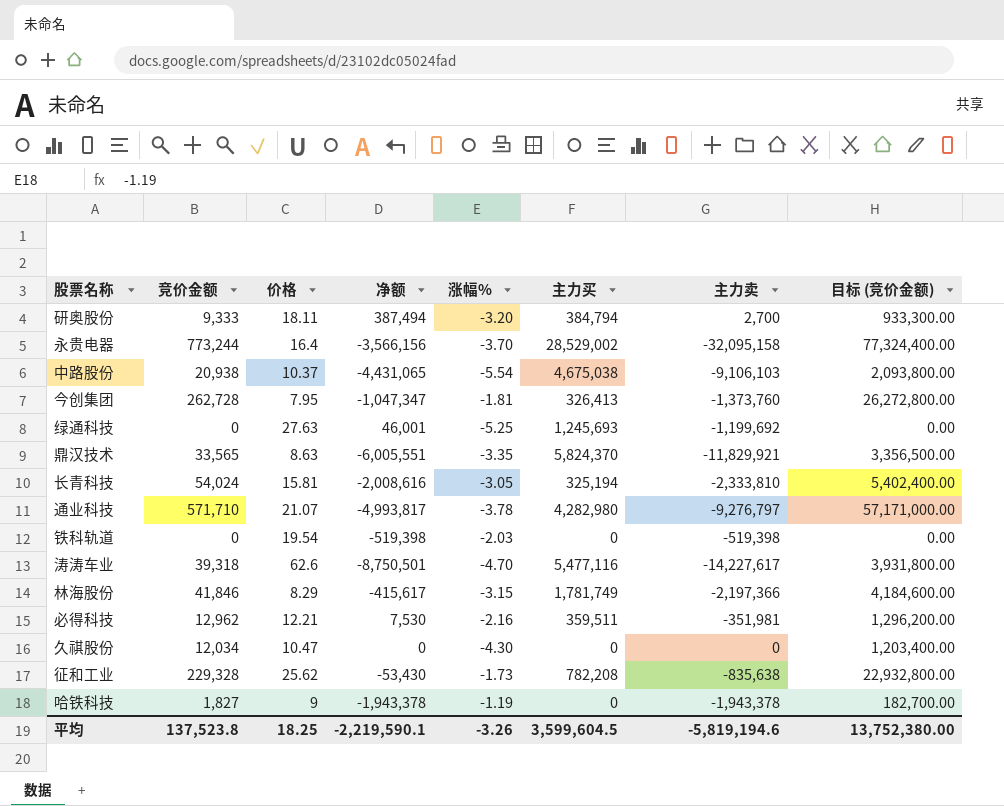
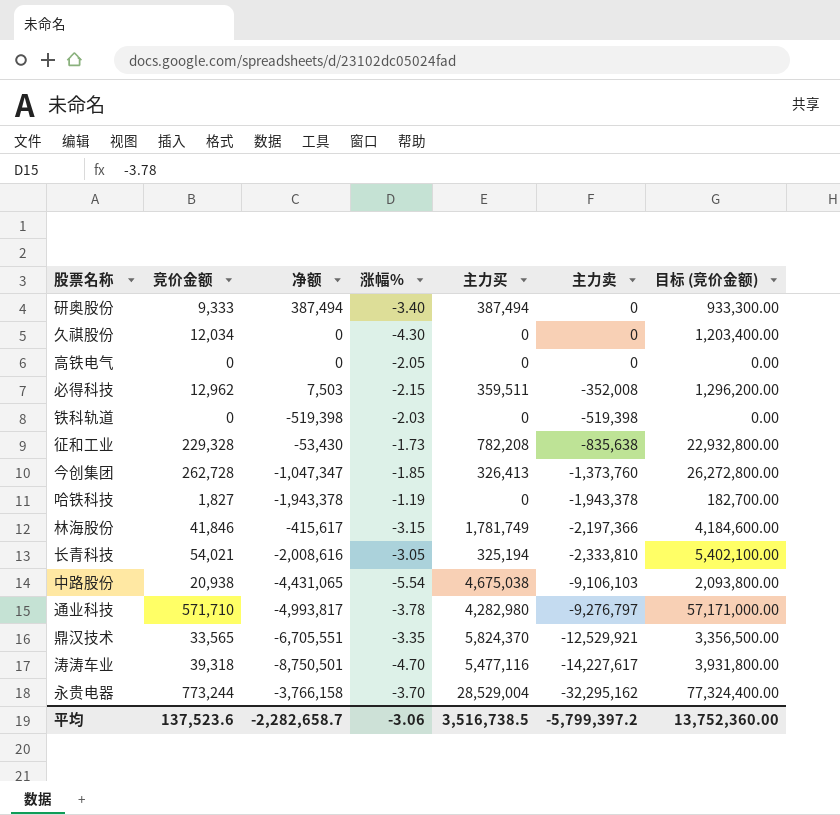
row order: none -> 主力卖 descending
column 价格 | position: 3 -> none
row 绿通科技: 0 | 27.63 | 46,001 | -5.25 | 1,245,693 | -1,199,692 | 0.00 -> none
研奥股份 | 涨幅%: -3.20 -> -3.40
研奥股份 | 主力买: 384,794 -> 387,494
研奥股份 | 主力卖: 2,700 -> 0
row 高铁电气: none -> 0 | 0 | -2.05 | 0 | 0 | 0.00
必得科技 | 净额: 7,530 -> 7,503
必得科技 | 涨幅%: -2.16 -> -2.15
必得科技 | 主力卖: -351,981 -> -352,008
今创集团 | 涨幅%: -1.81 -> -1.85
长青科技 | 竞价金额: 54,024 -> 54,021
长青科技 | 目标 (竞价金额): 5,402,400.00 -> 5,402,100.00
鼎汉技术 | 净额: -6,005,551 -> -6,705,551
鼎汉技术 | 主力卖: -11,829,921 -> -12,529,921
永贵电器 | 净额: -3,566,156 -> -3,766,158
永贵电器 | 主力买: 28,529,002 -> 28,529,004
永贵电器 | 主力卖: -32,095,158 -> -32,295,162
平均 | 竞价金额: 137,523.8 -> 137,523.6
平均 | 净额: -2,219,590.1 -> -2,282,658.7
平均 | 涨幅%: -3.26 -> -3.06
平均 | 主力买: 3,599,604.5 -> 3,516,738.5
平均 | 主力卖: -5,819,194.6 -> -5,799,397.2
平均 | 目标 (竞价金额): 13,752,380.00 -> 13,752,360.00

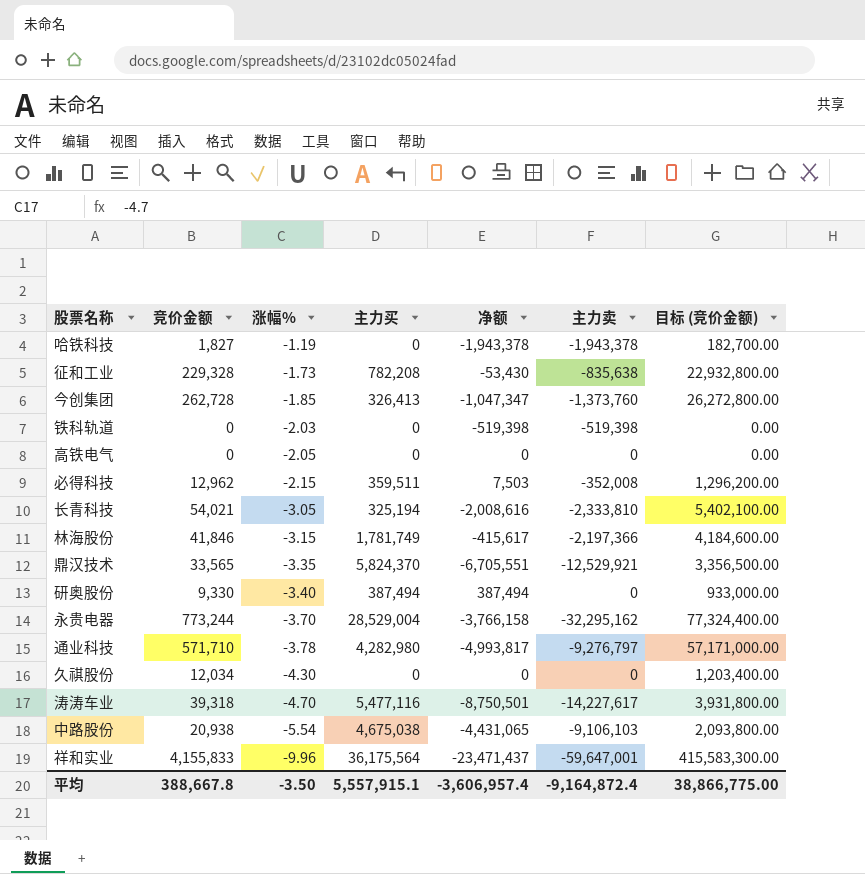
row order: 主力卖 descending -> 涨幅% descending
column 净额 | position: 3 -> 5
研奥股份 | 竞价金额: 9,333 -> 9,330
研奥股份 | 目标 (竞价金额): 933,300.00 -> 933,000.00
row 祥和实业: none -> 4,155,833 | -9.96 | 36,175,564 | -23,471,437 | -59,647,001 | 415,583,300.00
平均 | 竞价金额: 137,523.6 -> 388,667.8
平均 | 涨幅%: -3.06 -> -3.50
平均 | 主力买: 3,516,738.5 -> 5,557,915.1
平均 | 净额: -2,282,658.7 -> -3,606,957.4
平均 | 主力卖: -5,799,397.2 -> -9,164,872.4
平均 | 目标 (竞价金额): 13,752,360.00 -> 38,866,775.00

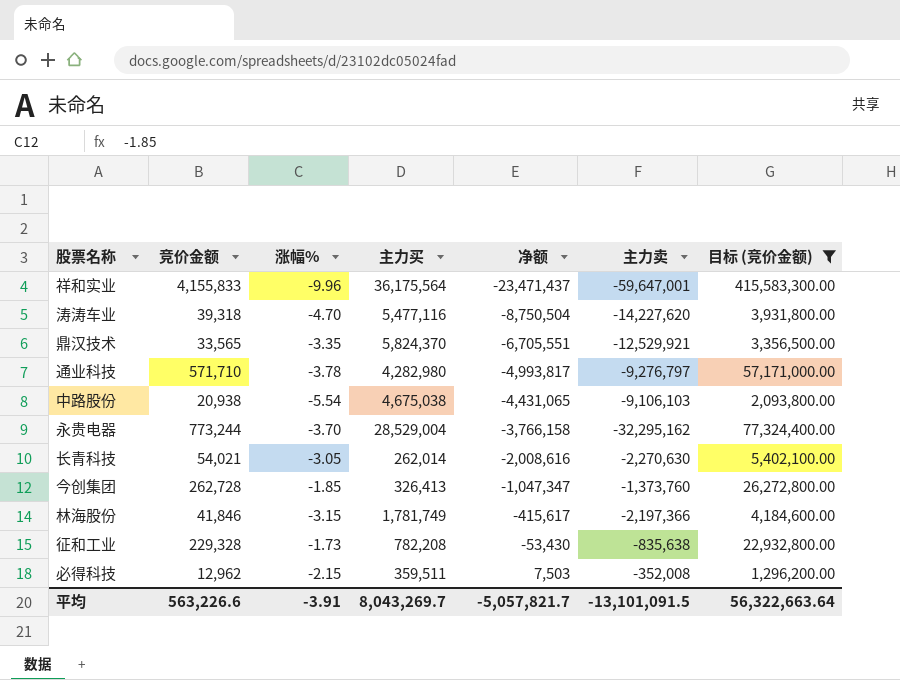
filter: none -> 目标 (竞价金额) >= 1,296,200.00
row order: 涨幅% descending -> 净额 ascending
涛涛车业 | 净额: -8,750,501 -> -8,750,504
涛涛车业 | 主力卖: -14,227,617 -> -14,227,620
长青科技 | 主力买: 325,194 -> 262,014
长青科技 | 主力卖: -2,333,810 -> -2,270,630
平均 | 竞价金额: 388,667.8 -> 563,226.6
平均 | 涨幅%: -3.50 -> -3.91
平均 | 主力买: 5,557,915.1 -> 8,043,269.7
平均 | 净额: -3,606,957.4 -> -5,057,821.7
平均 | 主力卖: -9,164,872.4 -> -13,101,091.5
平均 | 目标 (竞价金额): 38,866,775.00 -> 56,322,663.64

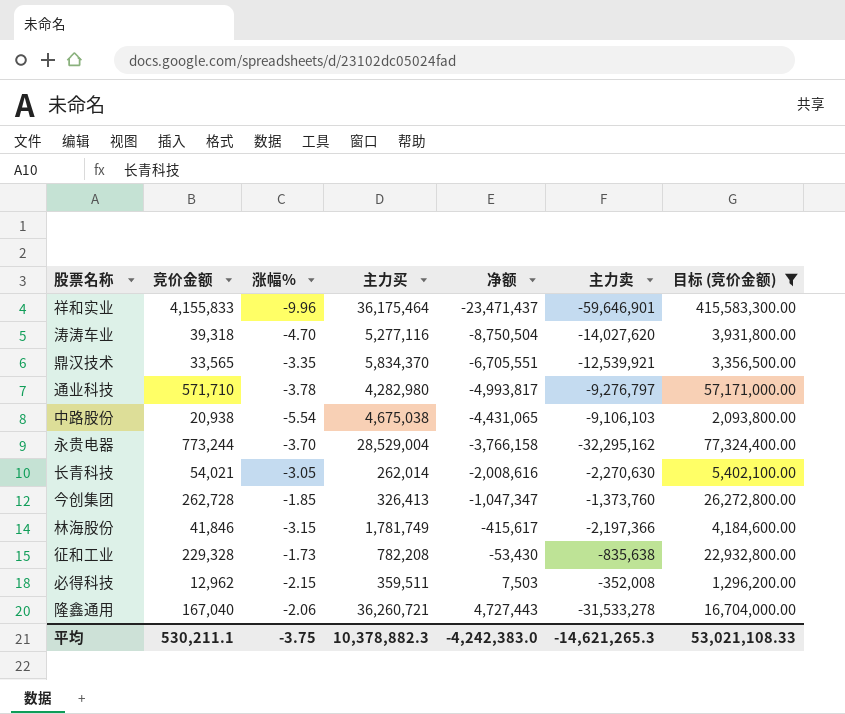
祥和实业 | 主力买: 36,175,564 -> 36,175,464
祥和实业 | 主力卖: -59,647,001 -> -59,646,901
涛涛车业 | 主力买: 5,477,116 -> 5,277,116
涛涛车业 | 主力卖: -14,227,620 -> -14,027,620
鼎汉技术 | 主力买: 5,824,370 -> 5,834,370
鼎汉技术 | 主力卖: -12,529,921 -> -12,539,921
row 隆鑫通用: none -> 167,040 | -2.06 | 36,260,721 | 4,727,443 | -31,533,278 | 16,704,000.00
平均 | 竞价金额: 563,226.6 -> 530,211.1
平均 | 涨幅%: -3.91 -> -3.75
平均 | 主力买: 8,043,269.7 -> 10,378,882.3
平均 | 净额: -5,057,821.7 -> -4,242,383.0
平均 | 主力卖: -13,101,091.5 -> -14,621,265.3
平均 | 目标 (竞价金额): 56,322,663.64 -> 53,021,108.33

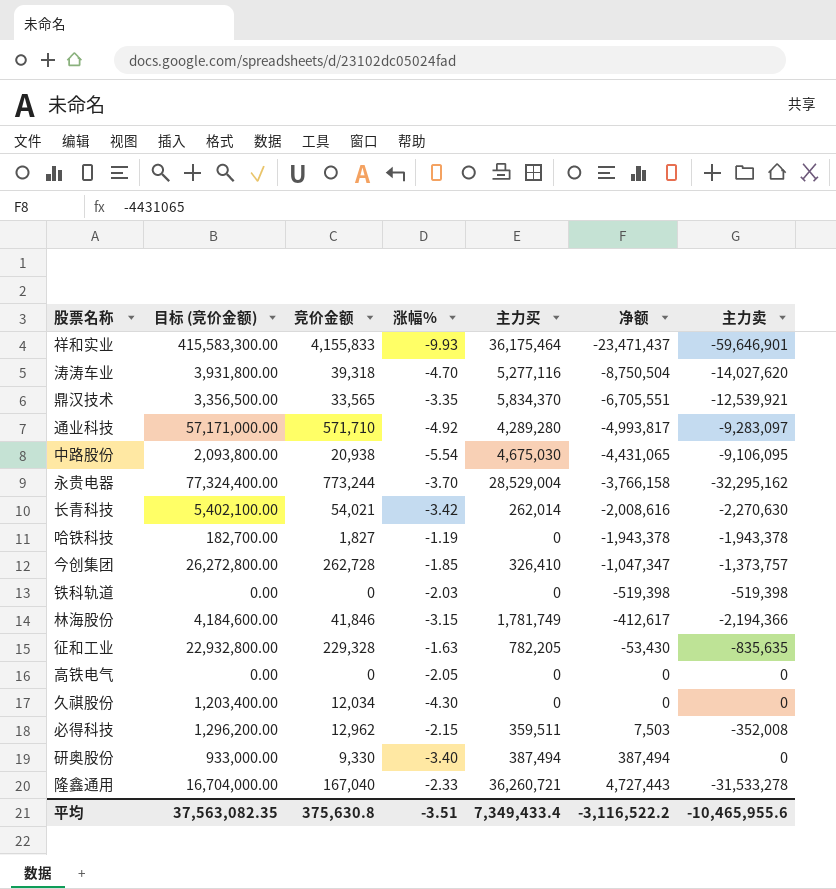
filter: 目标 (竞价金额) >= 1,296,200.00 -> none
column 目标 (竞价金额) | position: 7 -> 2
祥和实业 | 涨幅%: -9.96 -> -9.93
通业科技 | 涨幅%: -3.78 -> -4.92
通业科技 | 主力买: 4,282,980 -> 4,289,280
通业科技 | 主力卖: -9,276,797 -> -9,283,097
中路股份 | 主力买: 4,675,038 -> 4,675,030
中路股份 | 主力卖: -9,106,103 -> -9,106,095
长青科技 | 涨幅%: -3.05 -> -3.42
今创集团 | 主力买: 326,413 -> 326,410
今创集团 | 主力卖: -1,373,760 -> -1,373,757
林海股份 | 净额: -415,617 -> -412,617
林海股份 | 主力卖: -2,197,366 -> -2,194,366
征和工业 | 涨幅%: -1.73 -> -1.63
征和工业 | 主力买: 782,208 -> 782,205
征和工业 | 主力卖: -835,638 -> -835,635
隆鑫通用 | 涨幅%: -2.06 -> -2.33
平均 | 目标 (竞价金额): 53,021,108.33 -> 37,563,082.35
平均 | 竞价金额: 530,211.1 -> 375,630.8
平均 | 涨幅%: -3.75 -> -3.51
平均 | 主力买: 10,378,882.3 -> 7,349,433.4
平均 | 净额: -4,242,383.0 -> -3,116,522.2
平均 | 主力卖: -14,621,265.3 -> -10,465,955.6

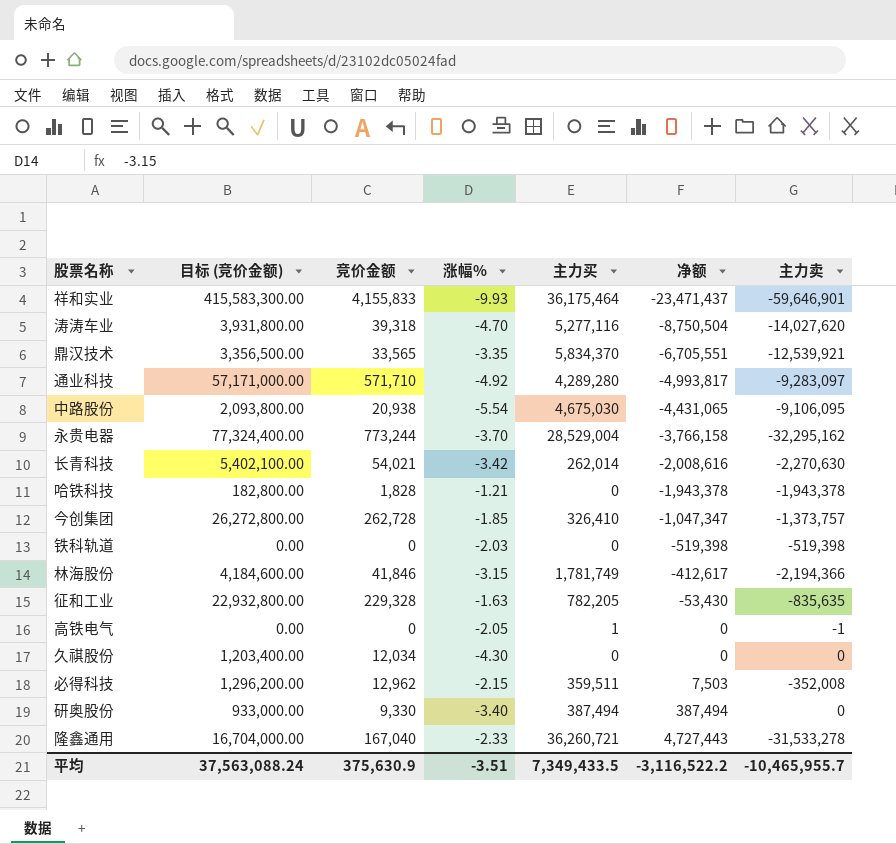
哈铁科技 | 目标 (竞价金额): 182,700.00 -> 182,800.00
哈铁科技 | 竞价金额: 1,827 -> 1,828
哈铁科技 | 涨幅%: -1.19 -> -1.21
高铁电气 | 主力买: 0 -> 1
高铁电气 | 主力卖: 0 -> -1
平均 | 目标 (竞价金额): 37,563,082.35 -> 37,563,088.24
平均 | 竞价金额: 375,630.8 -> 375,630.9
平均 | 主力买: 7,349,433.4 -> 7,349,433.5
平均 | 主力卖: -10,465,955.6 -> -10,465,955.7

